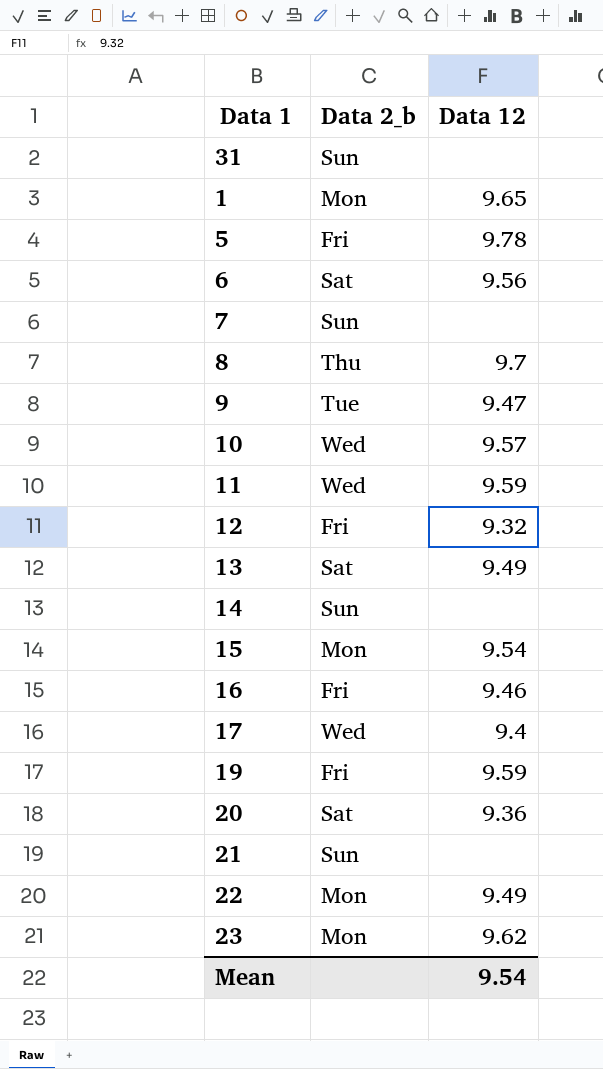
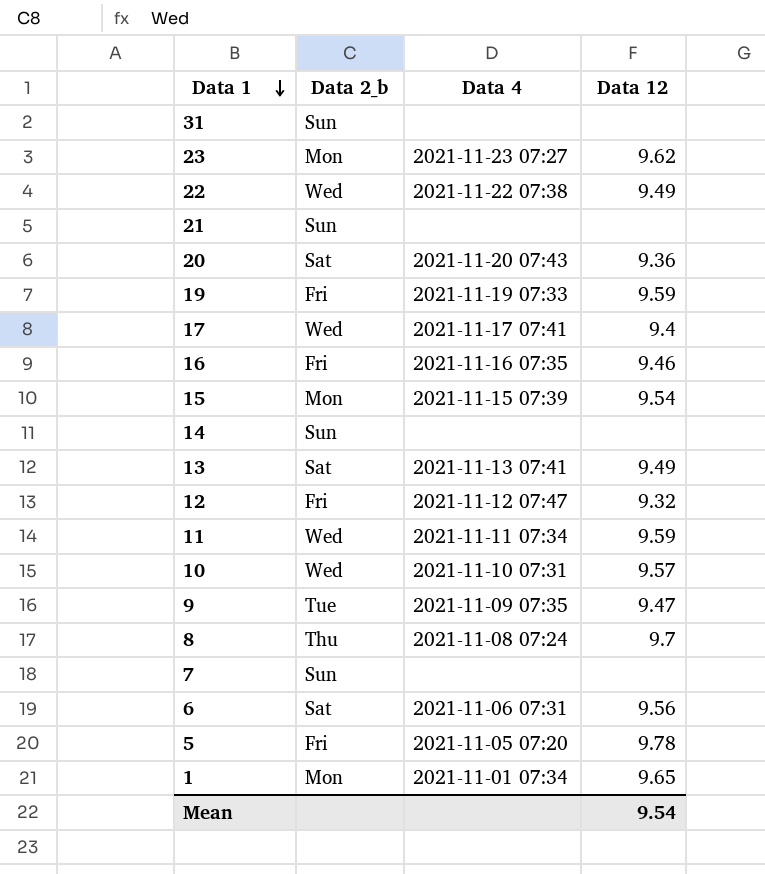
row order: none -> Data 1 descending
column Data 4 | position: none -> 3
22 | Data 2_b: Mon -> Wed

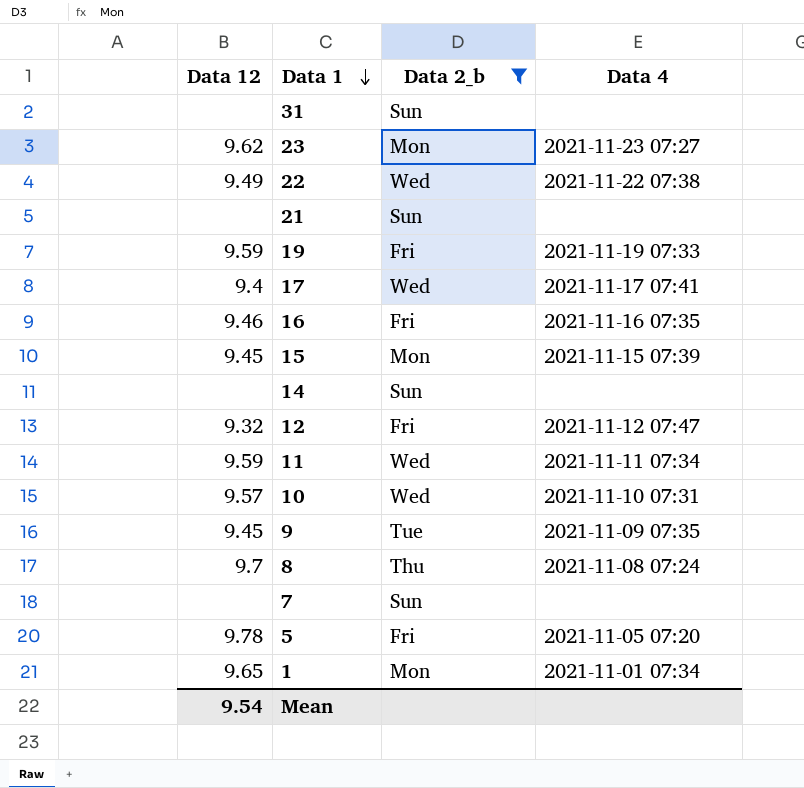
filter: none -> Data 2_b != Sat
column Data 12 | position: 4 -> 1
15 | Data 12: 9.54 -> 9.45
9 | Data 12: 9.47 -> 9.45

